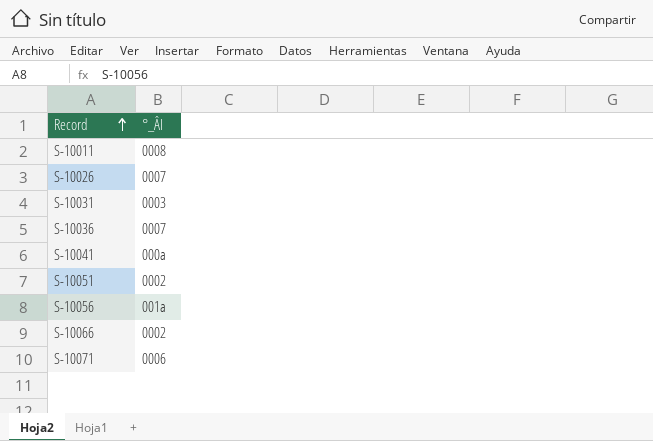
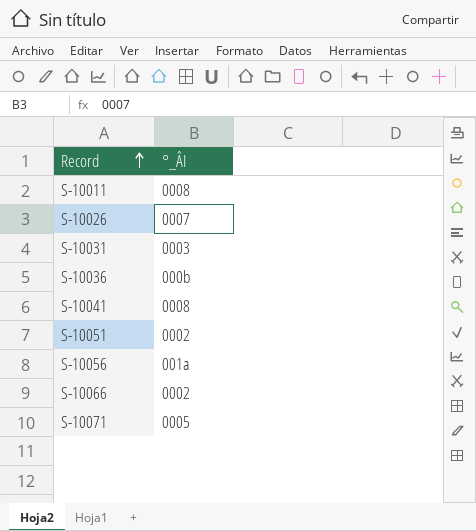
S-10036 | °_ÂI: 0007 -> 000b
S-10041 | °_ÂI: 000a -> 0008
S-10071 | °_ÂI: 0006 -> 0005

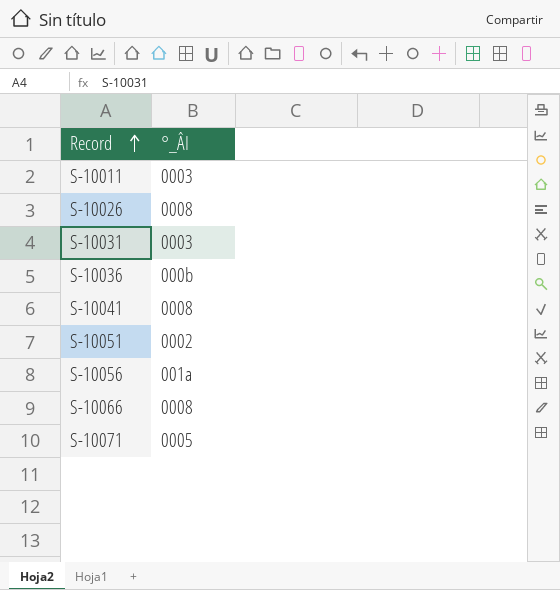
S-10011 | °_ÂI: 0008 -> 0003
S-10026 | °_ÂI: 0007 -> 0008
S-10066 | °_ÂI: 0002 -> 0008

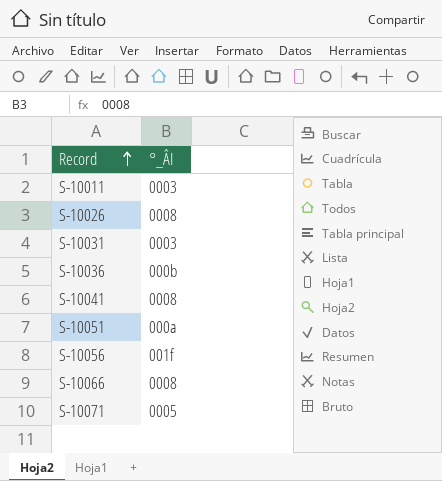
S-10051 | °_ÂI: 0002 -> 000a
S-10056 | °_ÂI: 001a -> 001f

